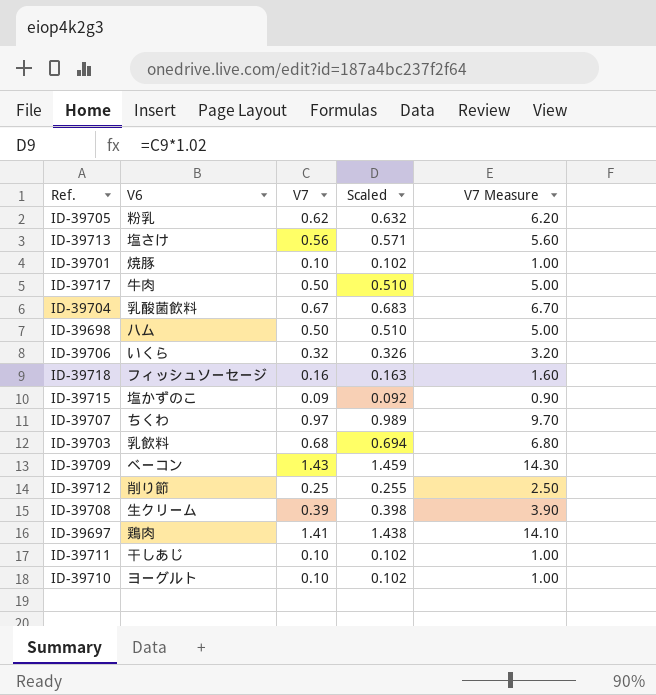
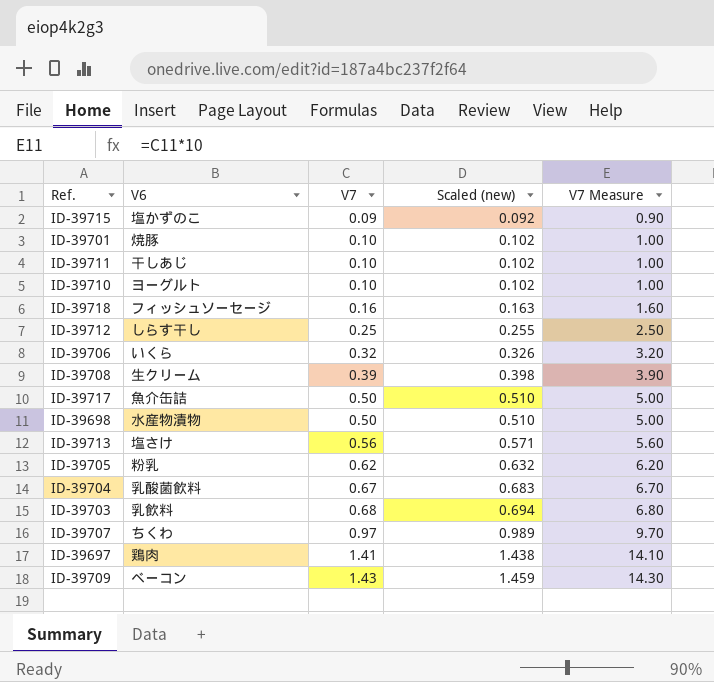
row order: none -> V7 ascending
column name: Scaled -> Scaled (new)
ID-39712 | V6: 削り節 -> しらす干し
ID-39717 | V6: 牛肉 -> 魚介缶詰
ID-39698 | V6: ハム -> 水産物漬物

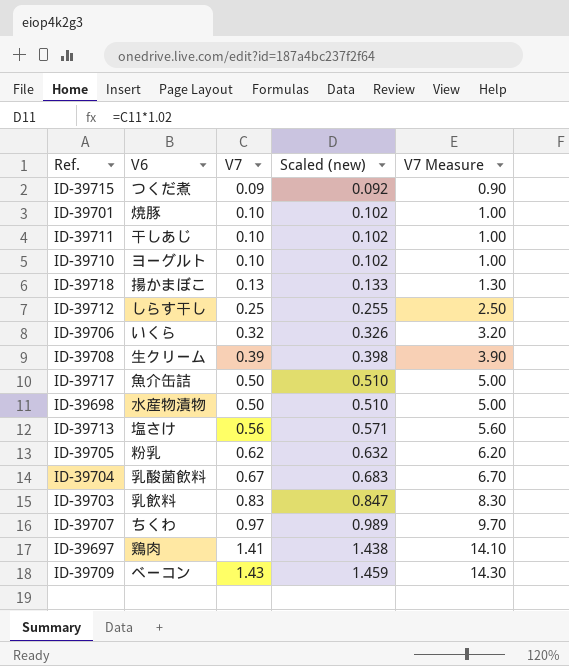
ID-39715 | V6: 塩かずのこ -> つくだ煮
ID-39718 | V6: フィッシュソーセージ -> 揚かまぼこ
ID-39718 | V7: 0.16 -> 0.13
ID-39718 | Scaled (new): 0.163 -> 0.133
ID-39718 | V7 Measure: 1.60 -> 1.30
ID-39703 | V7: 0.68 -> 0.83
ID-39703 | Scaled (new): 0.694 -> 0.847
ID-39703 | V7 Measure: 6.80 -> 8.30

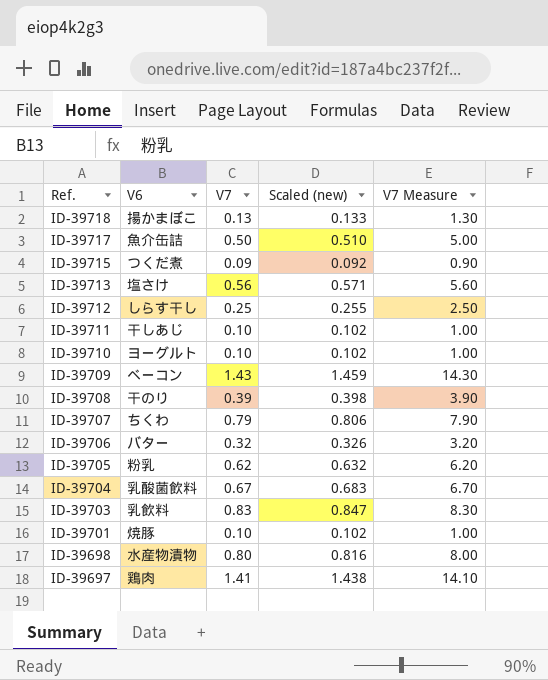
row order: V7 ascending -> Ref. descending
ID-39708 | V6: 生クリーム -> 干のり
ID-39707 | V7: 0.97 -> 0.79
ID-39707 | Scaled (new): 0.989 -> 0.806
ID-39707 | V7 Measure: 9.70 -> 7.90
ID-39706 | V6: いくら -> バター
ID-39698 | V7: 0.50 -> 0.80
ID-39698 | Scaled (new): 0.510 -> 0.816
ID-39698 | V7 Measure: 5.00 -> 8.00

